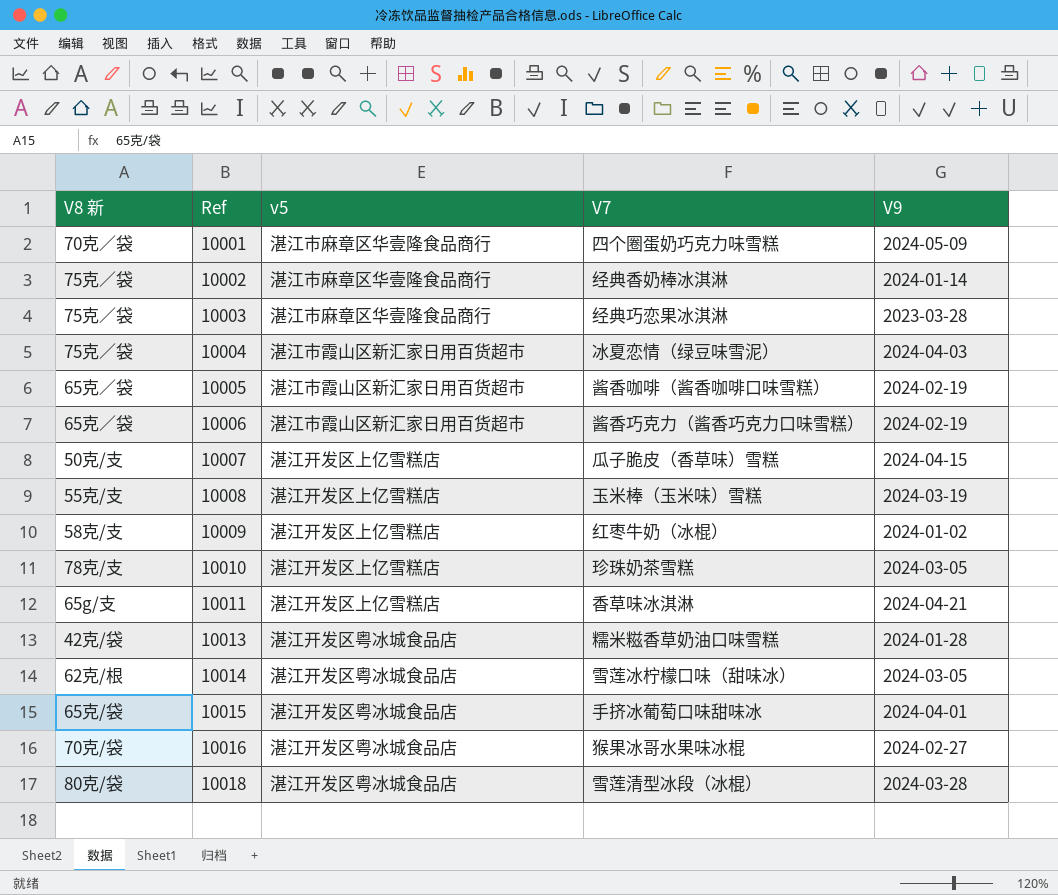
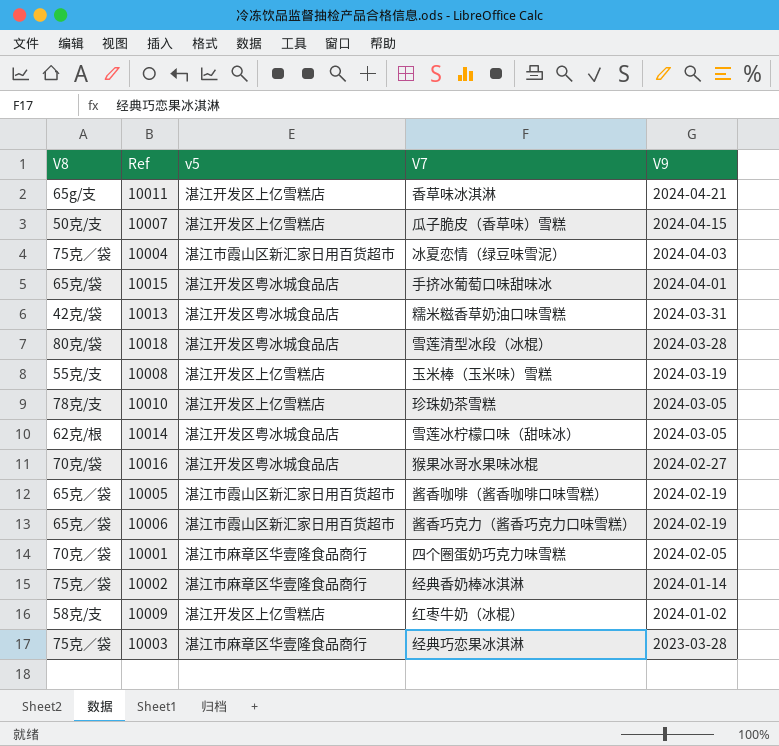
row order: Ref ascending -> V9 descending
column name: V8 新 -> V8
10013 | V9: 2024-01-28 -> 2024-03-31
10001 | V9: 2024-05-09 -> 2024-02-05

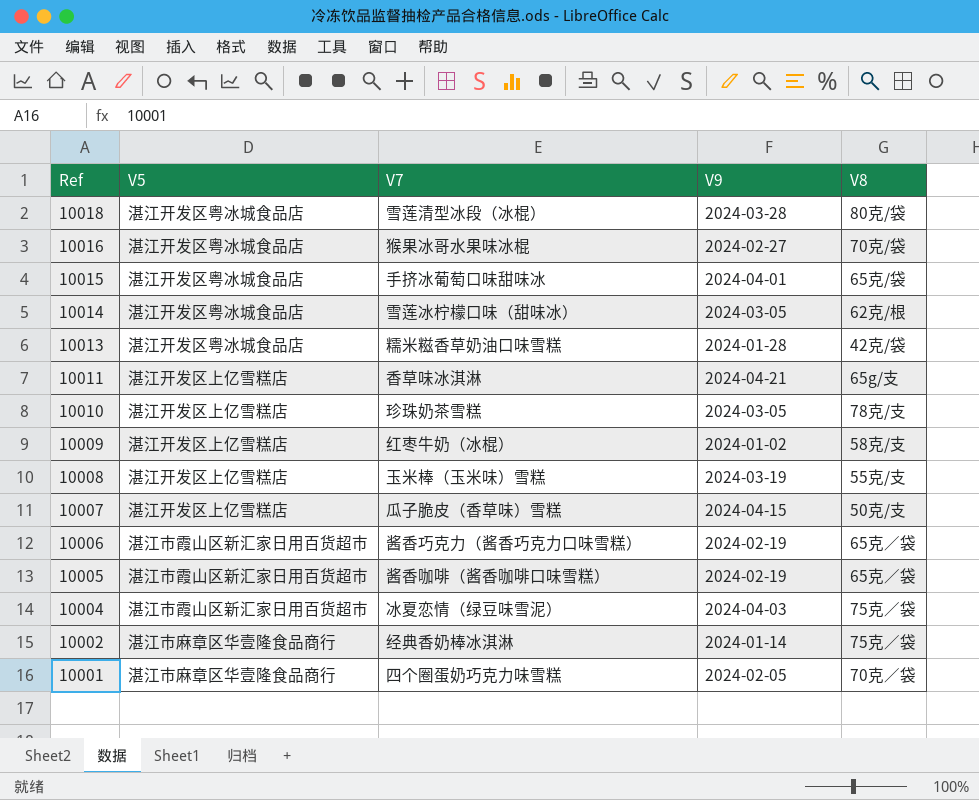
row order: V9 descending -> Ref descending
column name: v5 -> V5
column V8 | position: 1 -> 5
row 10003: 75克／袋 | 湛江市麻章区华壹隆食品商行 | 经典巧恋果冰淇淋 | 2023-03-28 -> none
10013 | V9: 2024-03-31 -> 2024-01-28

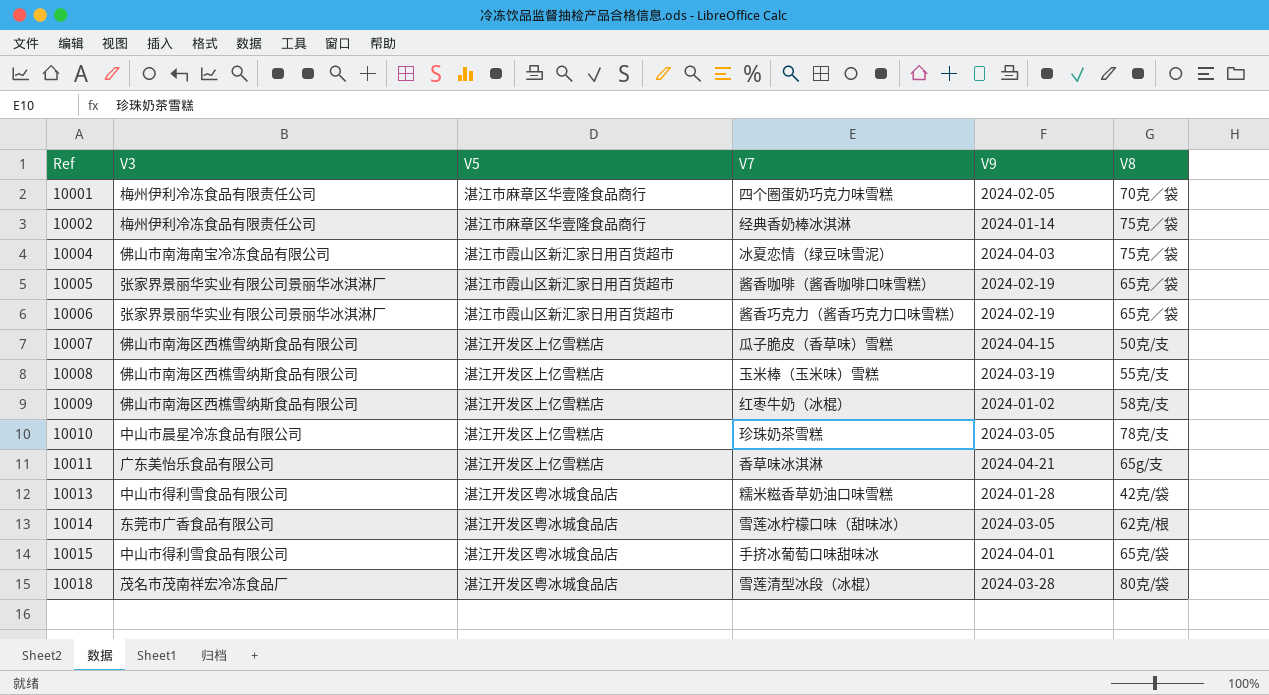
row order: Ref descending -> Ref ascending
column V3 | position: none -> 2
row 10016: 湛江开发区粤冰城食品店 | 猴果冰哥水果味冰棍 | 2024-02-27 | 70克/袋 -> none

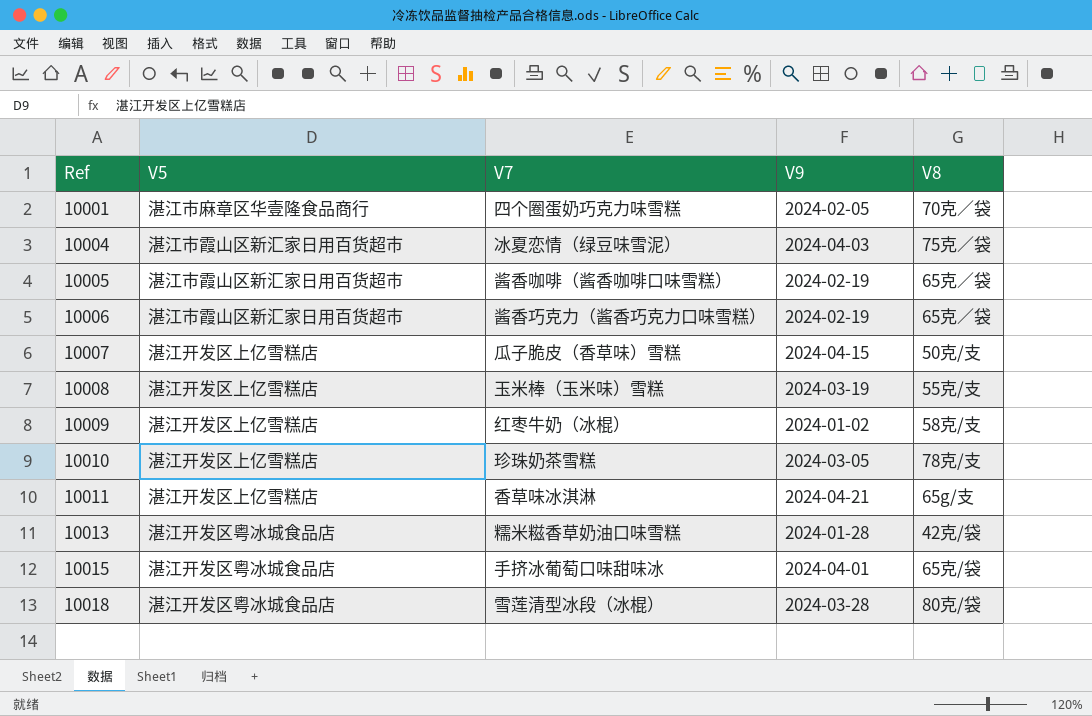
column V3 | position: 2 -> none
row 10002: 梅州伊利冷冻食品有限责任公司 | 湛江市麻章区华壹隆食品商行 | 经典香奶棒冰淇淋 | 2024-01-14 | 75克／袋 -> none
row 10014: 东莞市广香食品有限公司 | 湛江开发区粤冰城食品店 | 雪莲冰柠檬口味（甜味冰） | 2024-03-05 | 62克/根 -> none

